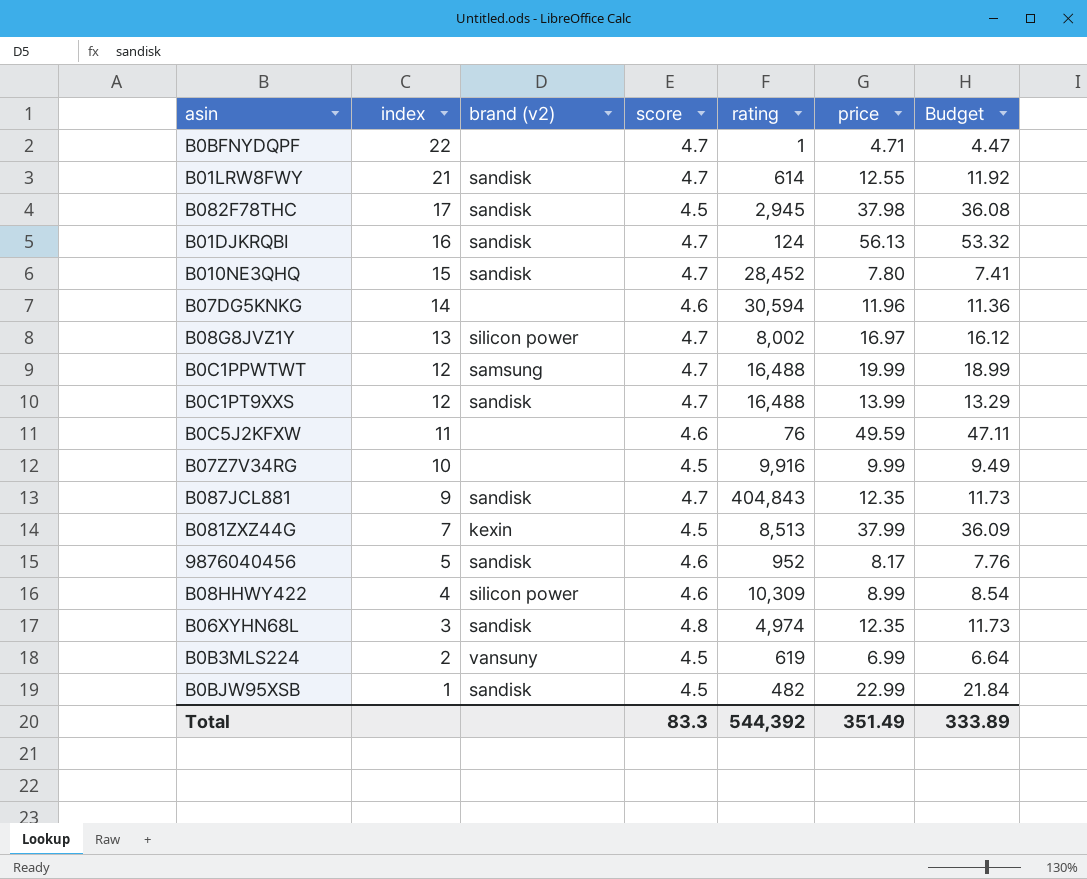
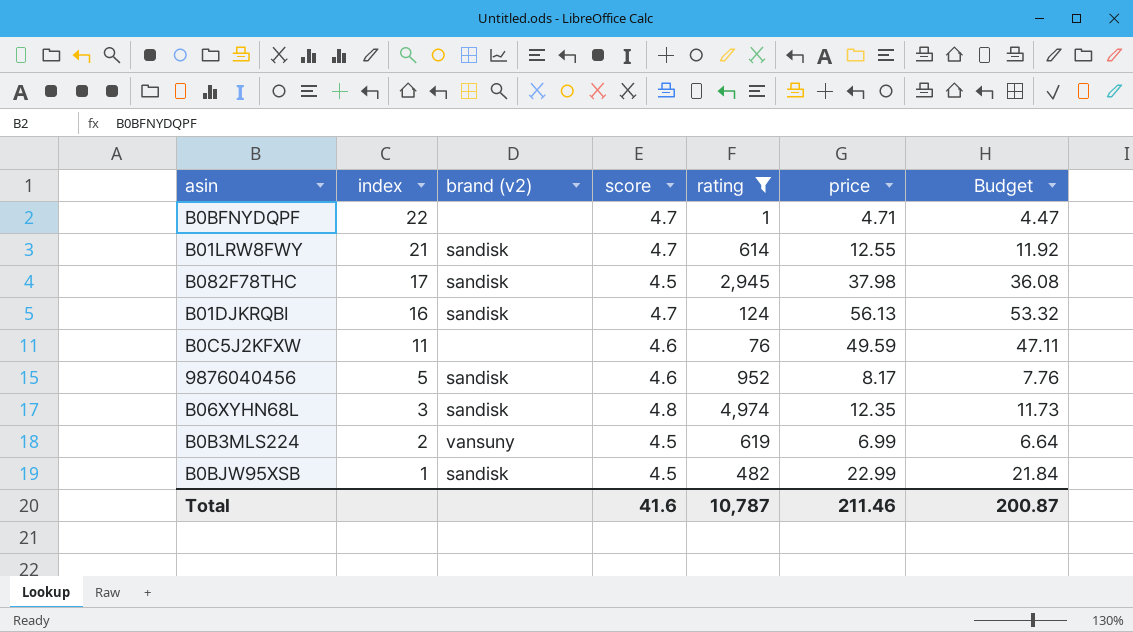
filter: none -> rating <= 4,974
Total | score: 83.3 -> 41.6
Total | rating: 544,392 -> 10,787
Total | price: 351.49 -> 211.46
Total | Budget: 333.89 -> 200.87

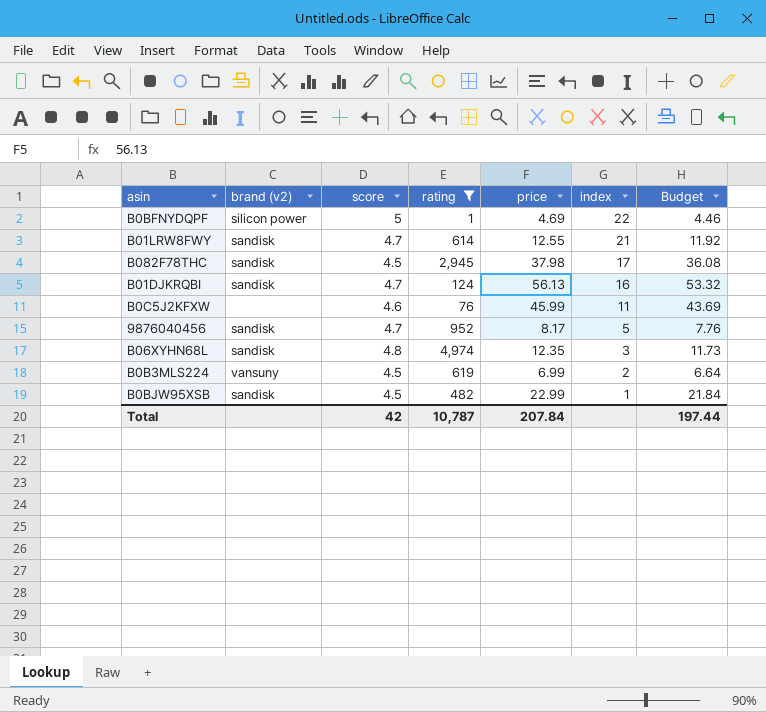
column index | position: 2 -> 6
B0BFNYDQPF | brand (v2): none -> silicon power
B0BFNYDQPF | score: 4.7 -> 5
B0BFNYDQPF | price: 4.71 -> 4.69
B0BFNYDQPF | Budget: 4.47 -> 4.46
B0C5J2KFXW | price: 49.59 -> 45.99
B0C5J2KFXW | Budget: 47.11 -> 43.69
9876040456 | score: 4.6 -> 4.7
Total | score: 41.6 -> 42
Total | price: 211.46 -> 207.84
Total | Budget: 200.87 -> 197.44

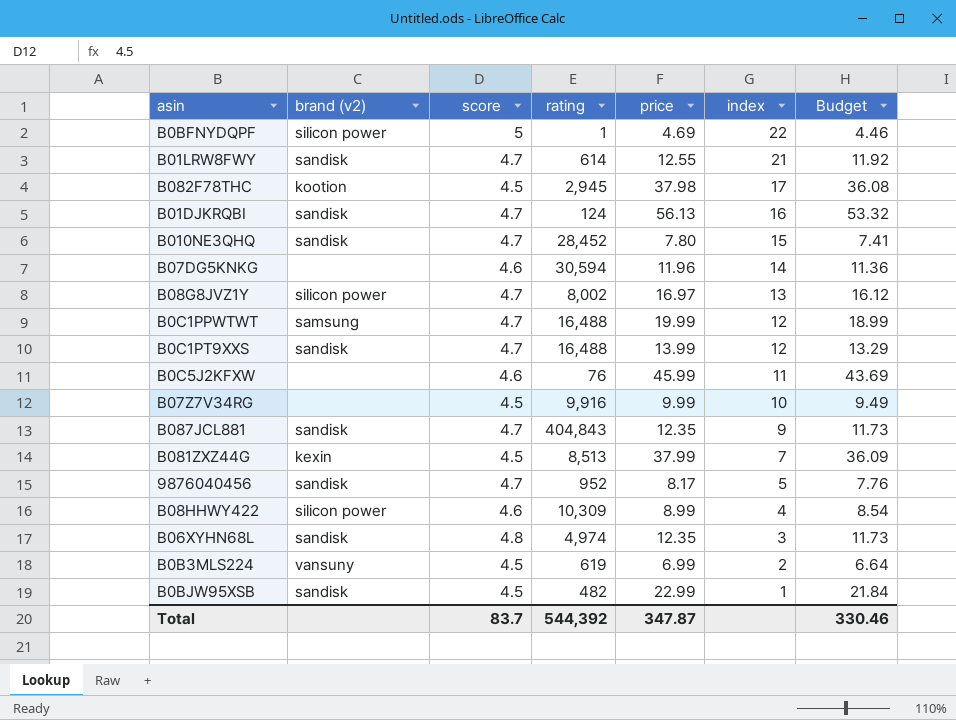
filter: rating <= 4,974 -> none
B082F78THC | brand (v2): sandisk -> kootion
Total | score: 42 -> 83.7
Total | rating: 10,787 -> 544,392
Total | price: 207.84 -> 347.87
Total | Budget: 197.44 -> 330.46

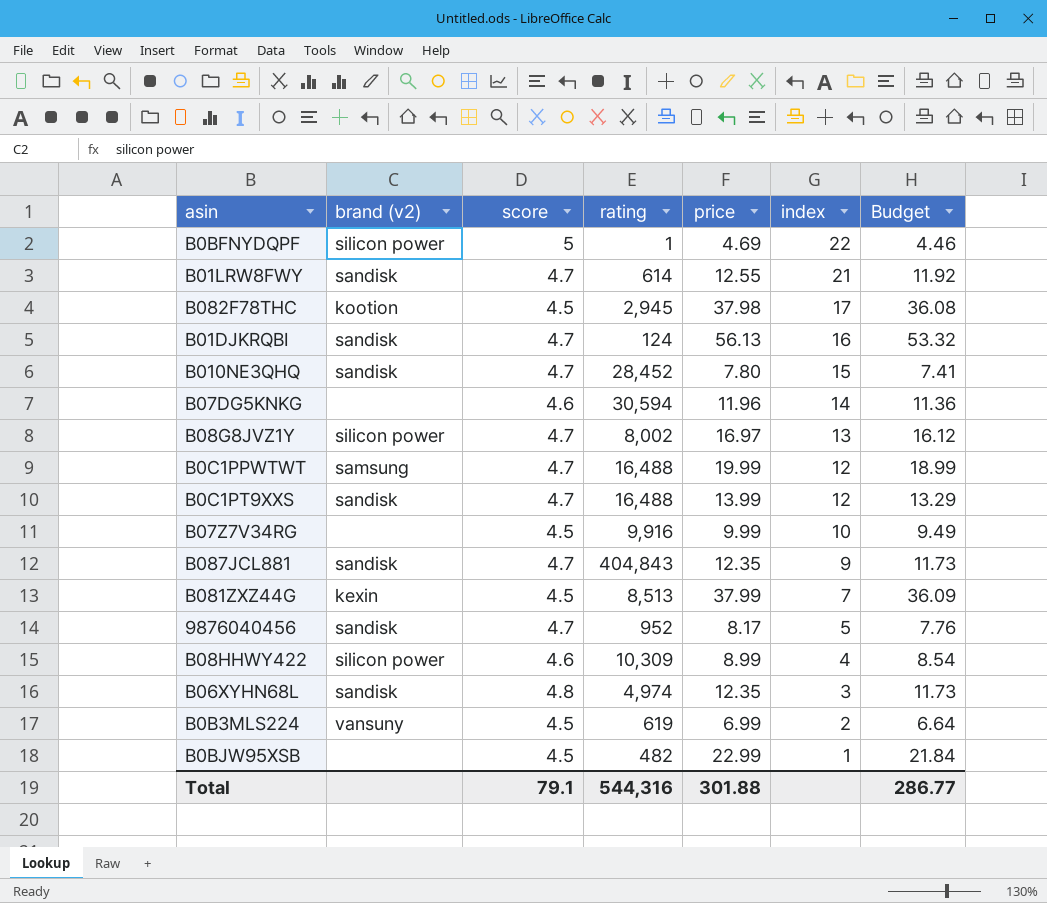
row B0C5J2KFXW: none | 4.6 | 76 | 45.99 | 11 | 43.69 -> none
B0BJW95XSB | brand (v2): sandisk -> none
Total | score: 83.7 -> 79.1
Total | rating: 544,392 -> 544,316
Total | price: 347.87 -> 301.88
Total | Budget: 330.46 -> 286.77

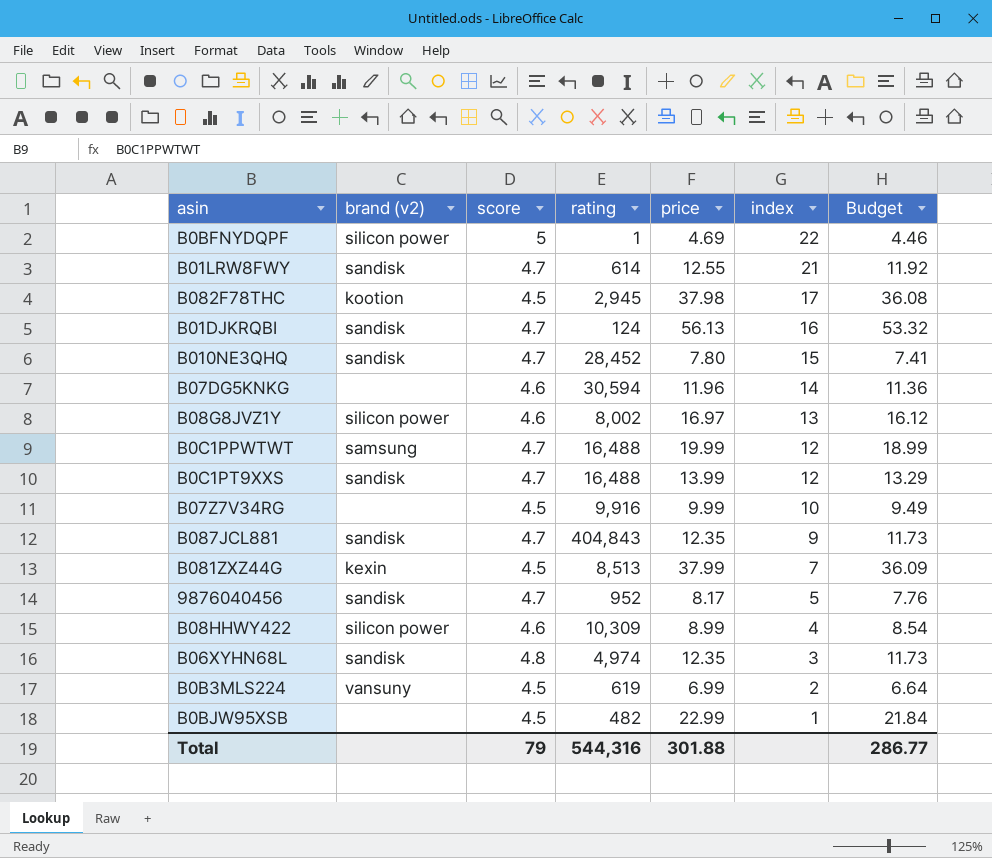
B08G8JVZ1Y | score: 4.7 -> 4.6
Total | score: 79.1 -> 79

